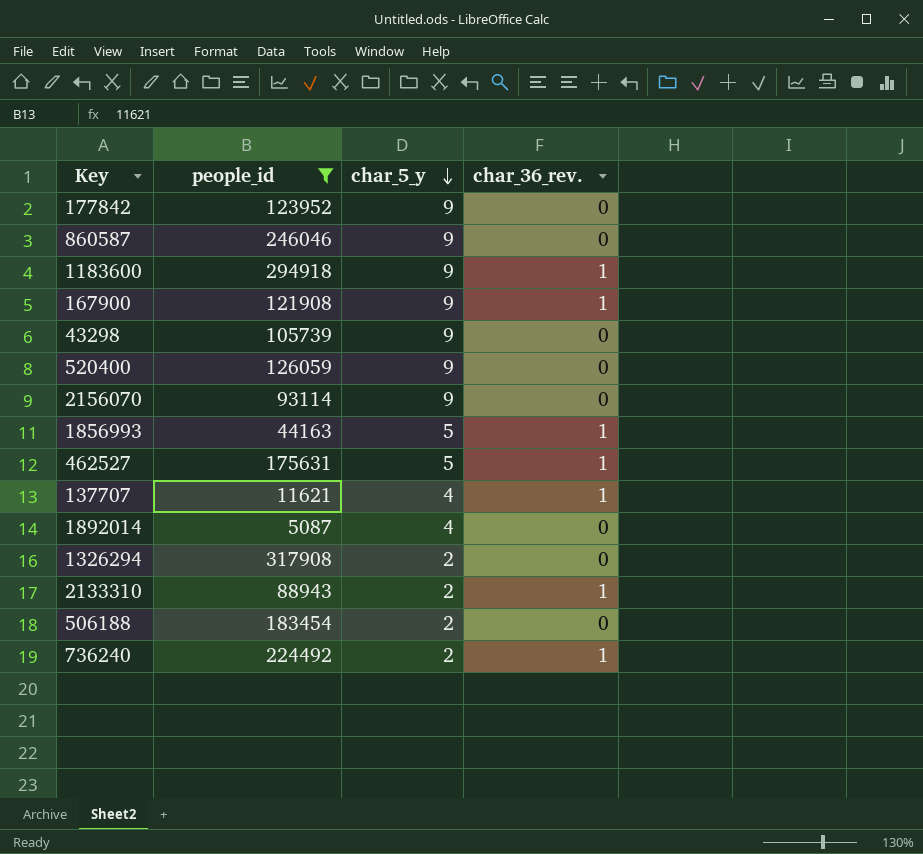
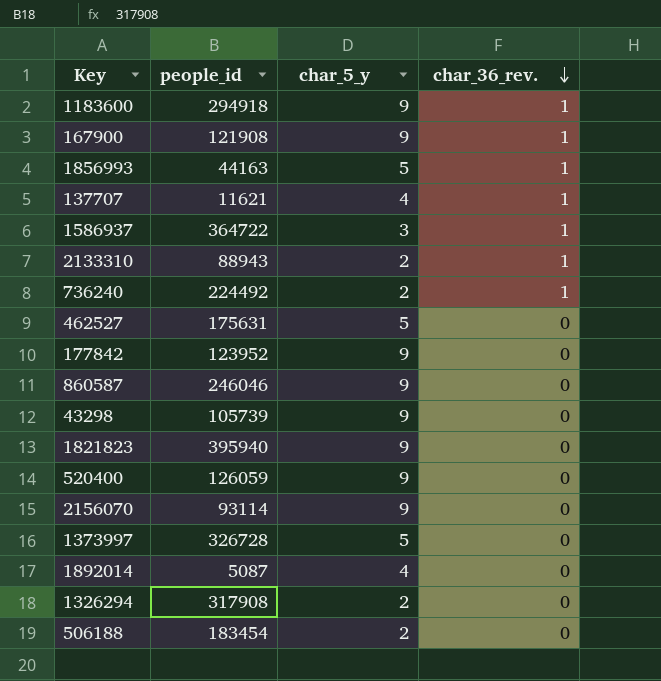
filter: people_id <= 317908 -> none
row order: char_5_y descending -> char_36_rev. descending
462527 | char_36_rev.: 1 -> 0

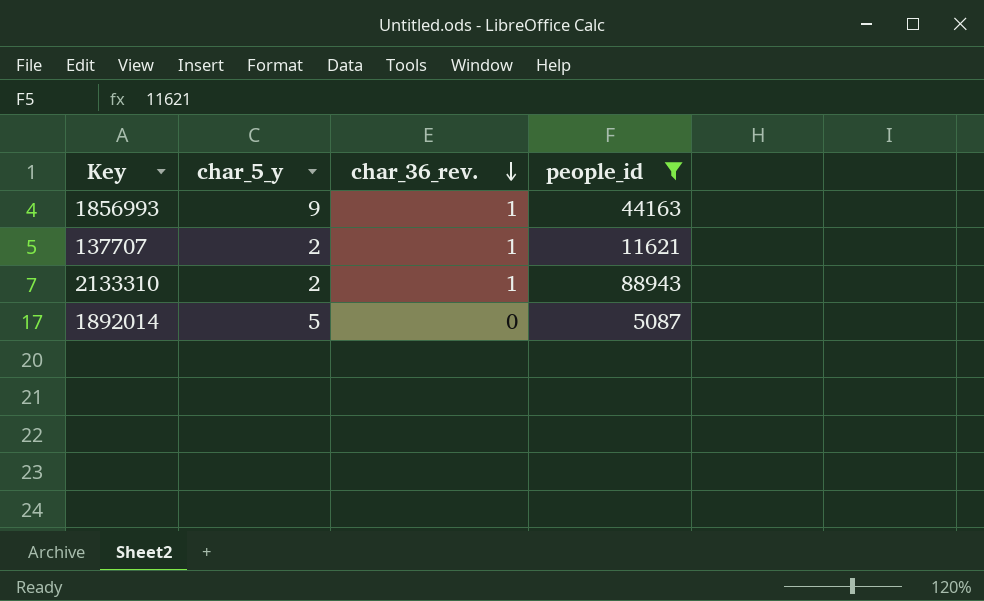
filter: none -> people_id <= 88943
column people_id | position: 2 -> 4
1856993 | char_5_y: 5 -> 9
137707 | char_5_y: 4 -> 2
1892014 | char_5_y: 4 -> 5

